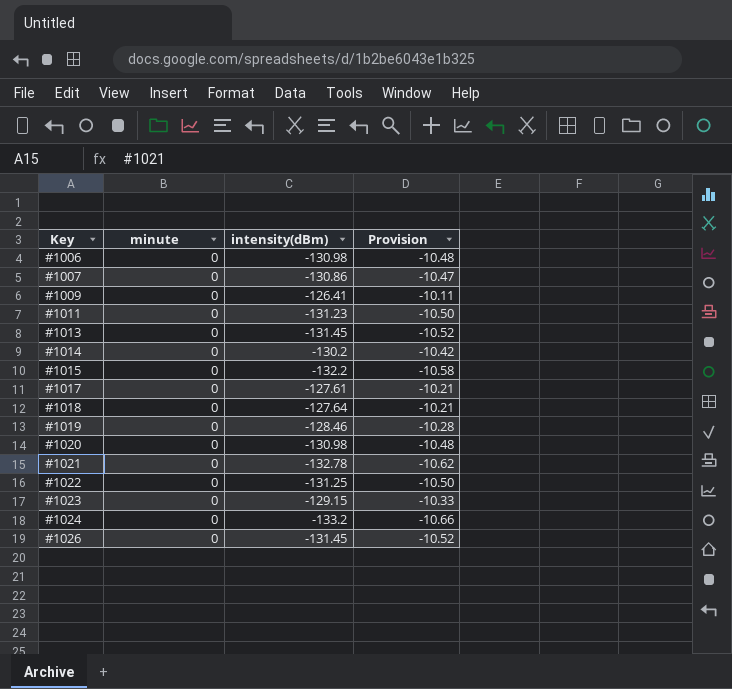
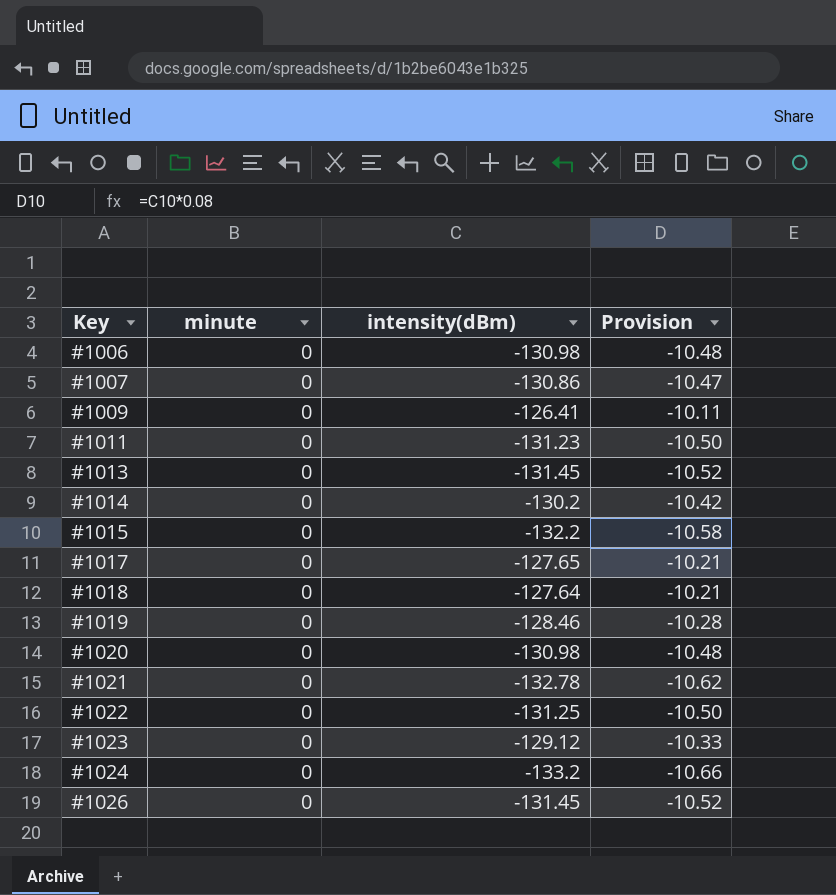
#1017 | intensity(dBm): -127.61 -> -127.65
#1023 | intensity(dBm): -129.15 -> -129.12

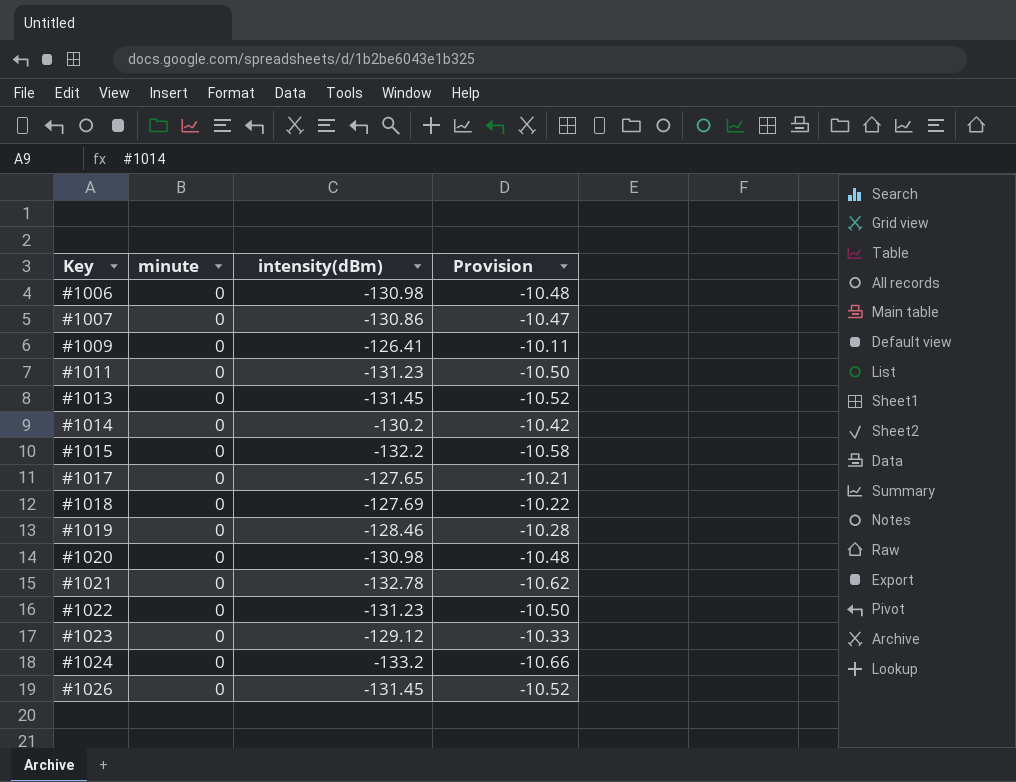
#1018 | intensity(dBm): -127.64 -> -127.69
#1018 | Provision: -10.21 -> -10.22
#1022 | intensity(dBm): -131.25 -> -131.23

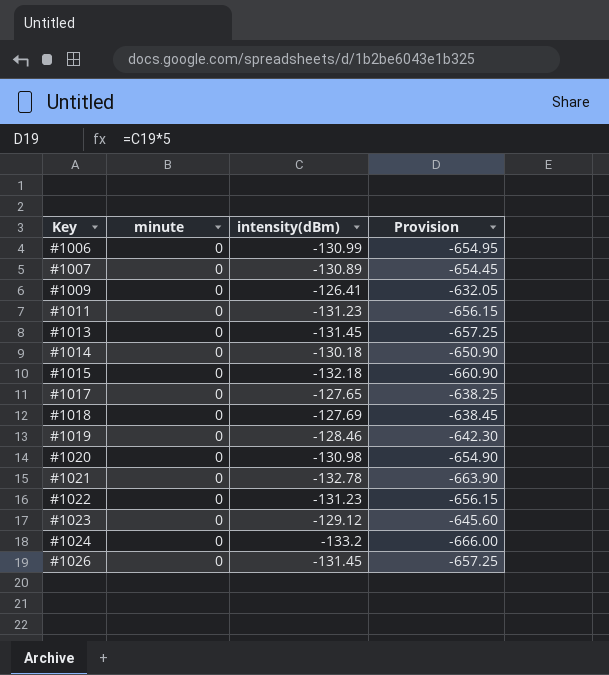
column Provision | formula: [intensity(dBm)] * 0.08 -> [intensity(dBm)] * 5
#1006 | intensity(dBm): -130.98 -> -130.99
#1007 | intensity(dBm): -130.86 -> -130.89
#1014 | intensity(dBm): -130.2 -> -130.18
#1015 | intensity(dBm): -132.2 -> -132.18

